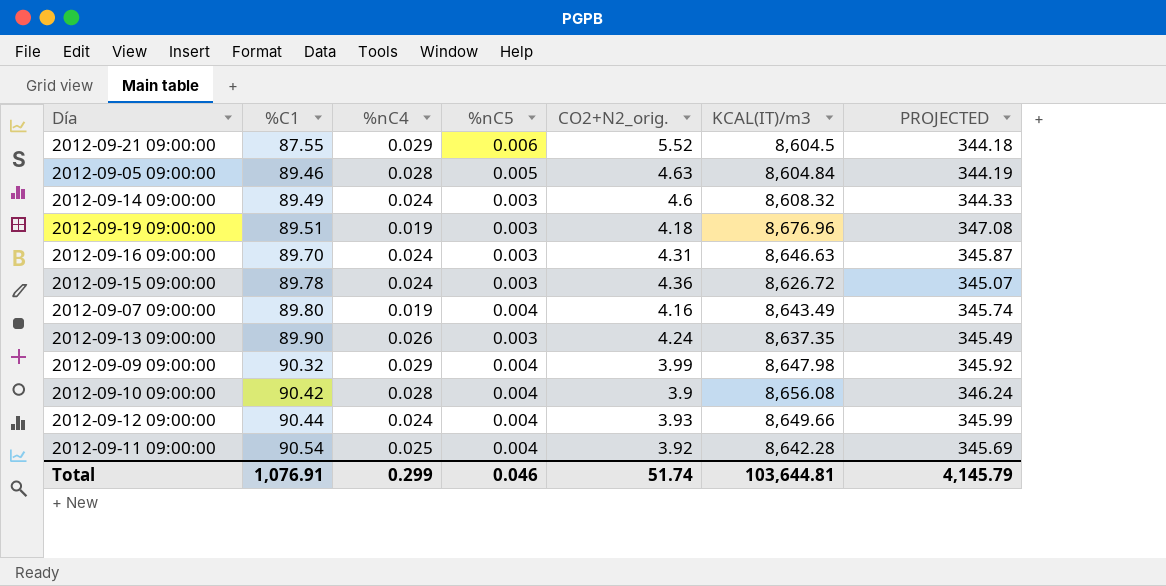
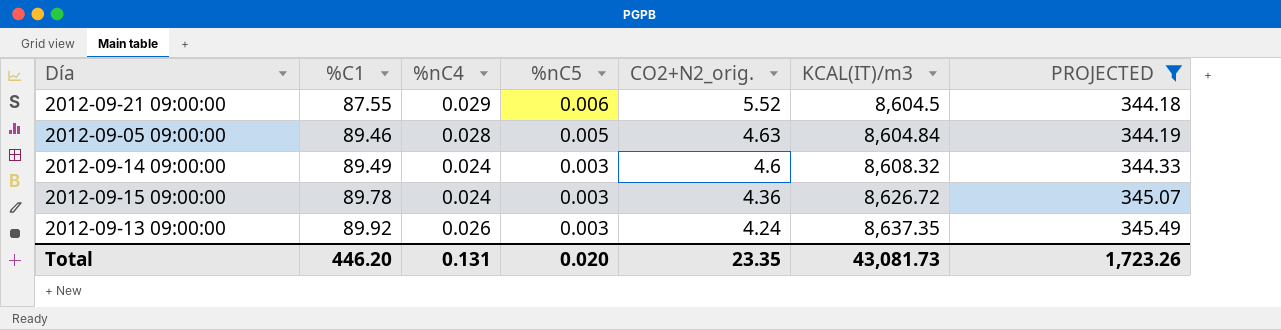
filter: none -> PROJECTED <= 345.49
2012-09-13 09:00:00 | %C1: 89.90 -> 89.92
Total | %C1: 1,076.91 -> 446.20
Total | %nC4: 0.299 -> 0.131
Total | %nC5: 0.046 -> 0.020
Total | CO2+N2_orig.: 51.74 -> 23.35
Total | KCAL(IT)/m3: 103,644.81 -> 43,081.73
Total | PROJECTED: 4,145.79 -> 1,723.26

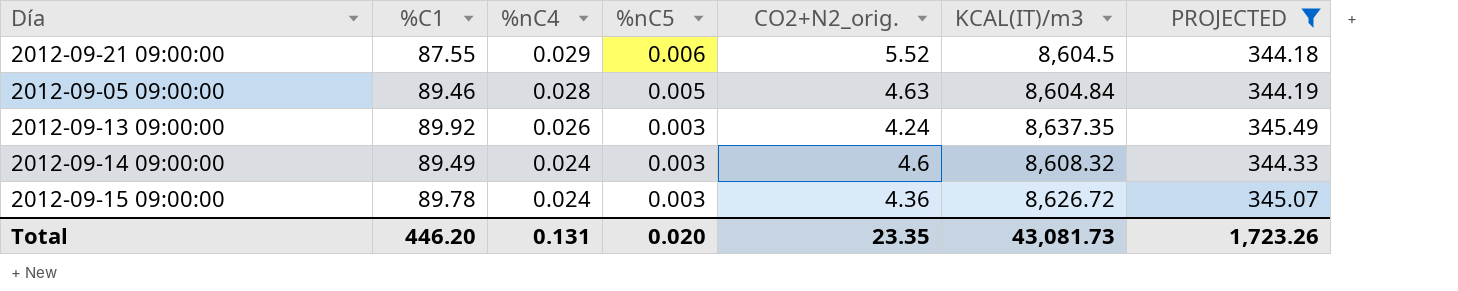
row order: %C1 ascending -> %nC4 descending

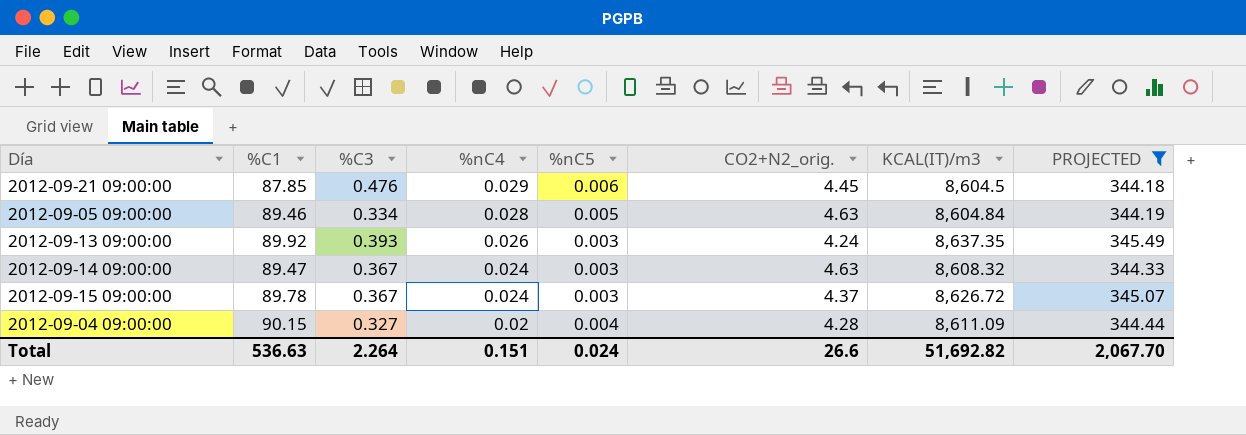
column %C3 | position: none -> 3
2012-09-21 09:00:00 | %C1: 87.55 -> 87.85
2012-09-21 09:00:00 | CO2+N2_orig.: 5.52 -> 4.45
2012-09-14 09:00:00 | %C1: 89.49 -> 89.47
2012-09-14 09:00:00 | CO2+N2_orig.: 4.6 -> 4.63
2012-09-15 09:00:00 | CO2+N2_orig.: 4.36 -> 4.37
row 2012-09-04 09:00:00: none -> 90.15 | 0.327 | 0.02 | 0.004 | 4.28 | 8,611.09 | 344.44
Total | %C1: 446.20 -> 536.63
Total | %nC4: 0.131 -> 0.151
Total | %nC5: 0.020 -> 0.024
Total | CO2+N2_orig.: 23.35 -> 26.6
Total | KCAL(IT)/m3: 43,081.73 -> 51,692.82
Total | PROJECTED: 1,723.26 -> 2,067.70

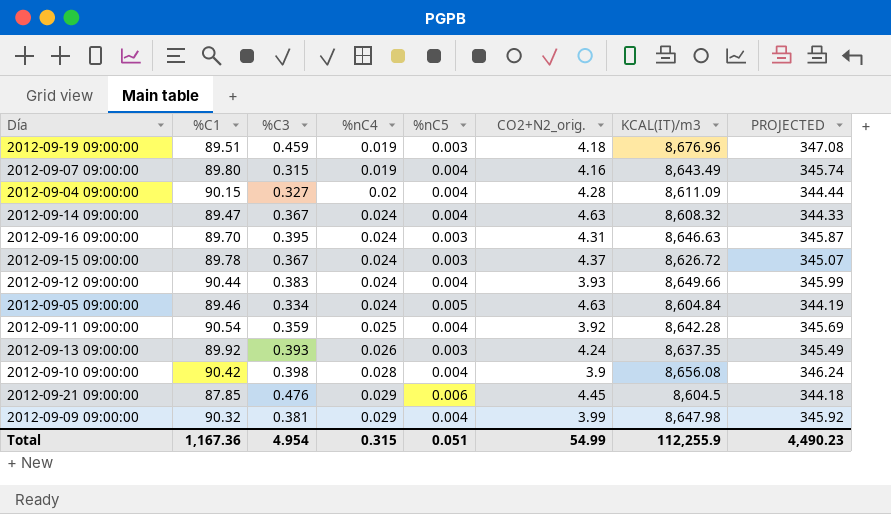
filter: PROJECTED <= 345.49 -> none
row order: %nC4 descending -> %nC4 ascending
2012-09-14 09:00:00 | %nC5: 0.003 -> 0.004
2012-09-05 09:00:00 | %nC4: 0.028 -> 0.024
Total | %C1: 536.63 -> 1,167.36
Total | %C3: 2.264 -> 4.954
Total | %nC4: 0.151 -> 0.315
Total | %nC5: 0.024 -> 0.051
Total | CO2+N2_orig.: 26.6 -> 54.99
Total | KCAL(IT)/m3: 51,692.82 -> 112,255.9
Total | PROJECTED: 2,067.70 -> 4,490.23

